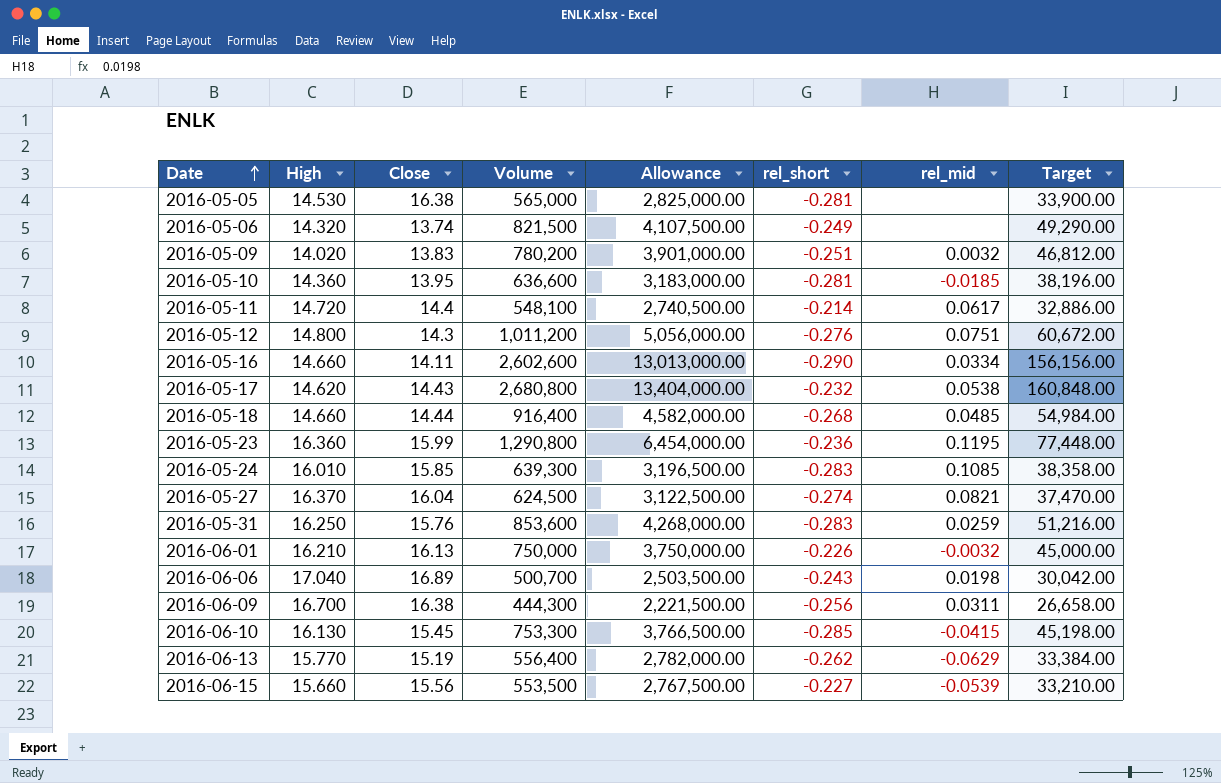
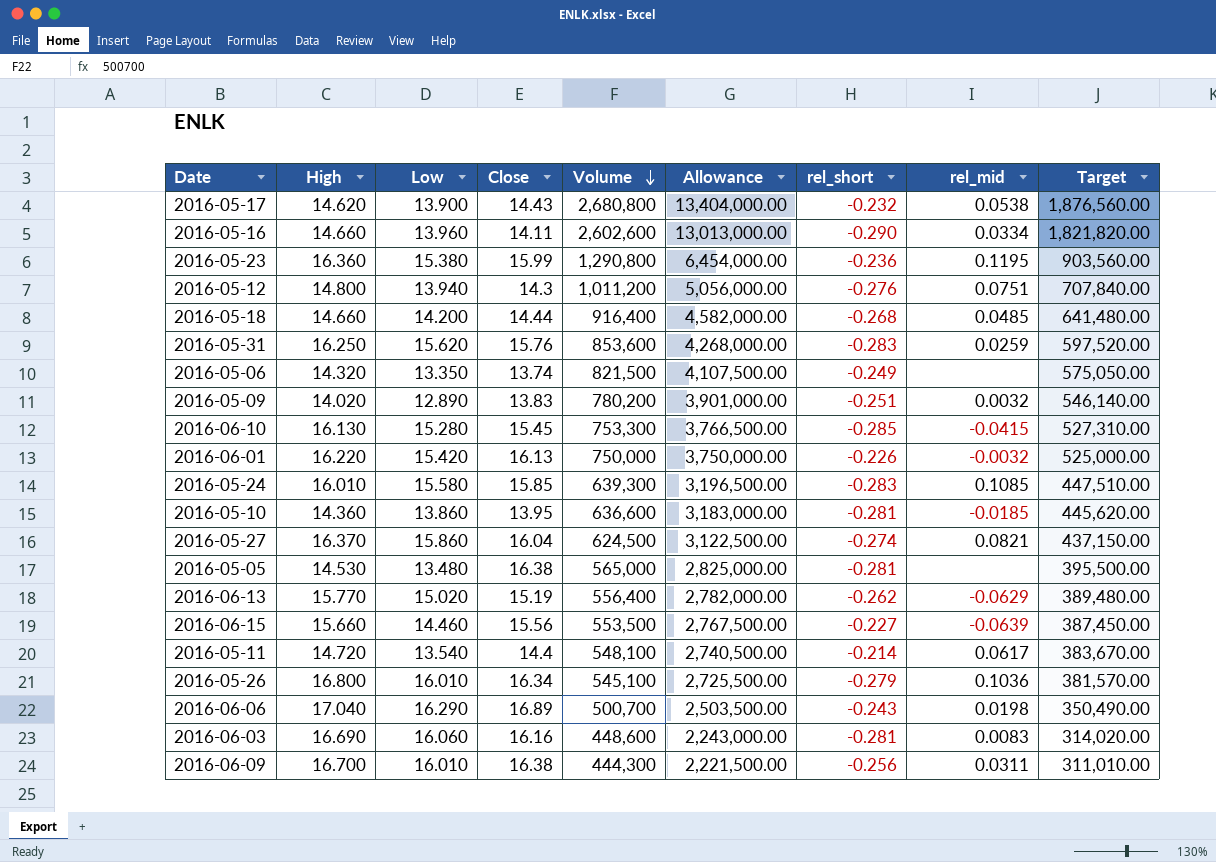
row order: Date ascending -> Volume descending
column Low | position: none -> 3
column Target | formula: [Volume] * 0.06 -> [Volume] * 0.7
2016-06-01 | High: 16.210 -> 16.220
2016-06-15 | rel_mid: -0.0539 -> -0.0639
row 2016-05-26: none -> 16.800 | 16.010 | 16.34 | 545,100 | 2,725,500.00 | -0.279 | 0.1036 | 381,570.00
row 2016-06-03: none -> 16.690 | 16.060 | 16.16 | 448,600 | 2,243,000.00 | -0.281 | 0.0083 | 314,020.00

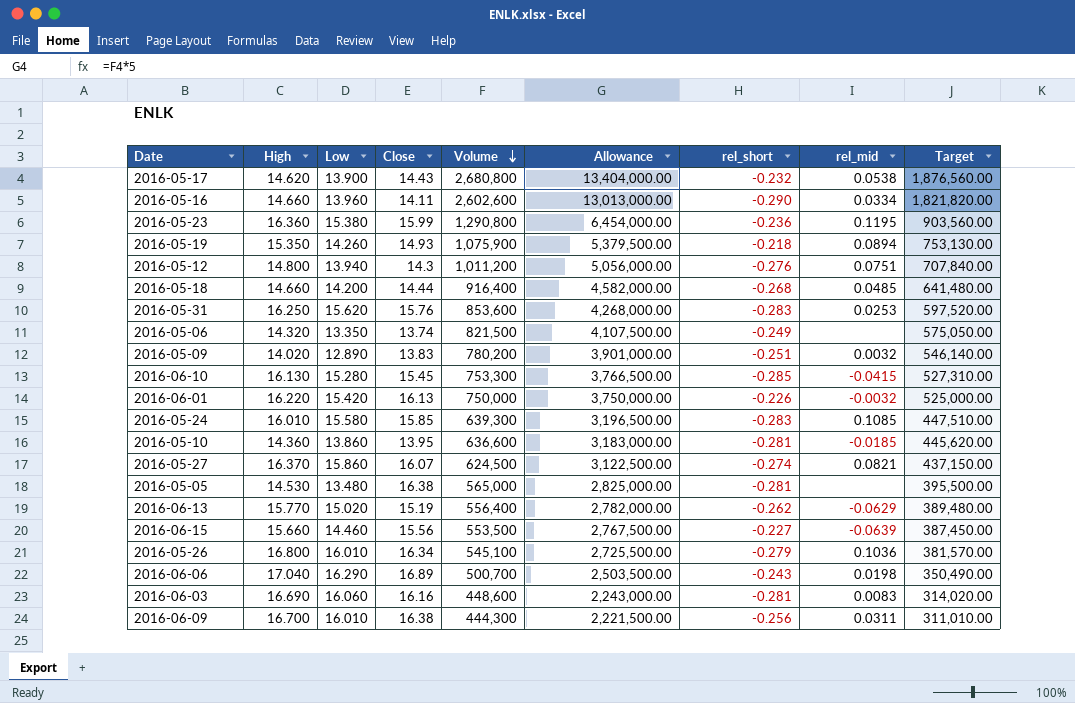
row 2016-05-11: 14.720 | 13.540 | 14.4 | 548,100 | 2,740,500.00 | -0.214 | 0.0617 | 383,670.00 -> none
row 2016-05-19: none -> 15.350 | 14.260 | 14.93 | 1,075,900 | 5,379,500.00 | -0.218 | 0.0894 | 753,130.00
2016-05-31 | rel_mid: 0.0259 -> 0.0253
2016-05-27 | Close: 16.04 -> 16.07

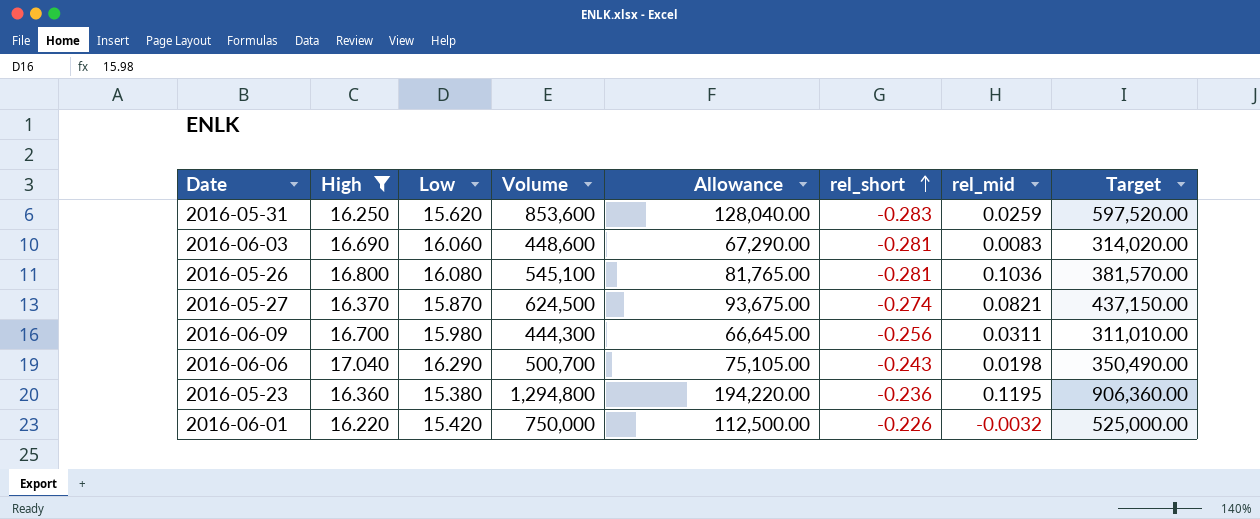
filter: none -> High >= 16.220
row order: Volume descending -> rel_short ascending
column Close | position: 4 -> none
column Allowance | formula: [Volume] * 5 -> [Volume] * 0.15
2016-05-31 | rel_mid: 0.0253 -> 0.0259
2016-05-26 | Low: 16.010 -> 16.080
2016-05-26 | rel_short: -0.279 -> -0.281
2016-05-27 | Low: 15.860 -> 15.870
2016-06-09 | Low: 16.010 -> 15.980
2016-05-23 | Volume: 1,290,800 -> 1,294,800
2016-05-23 | Target: 903,560.00 -> 906,360.00

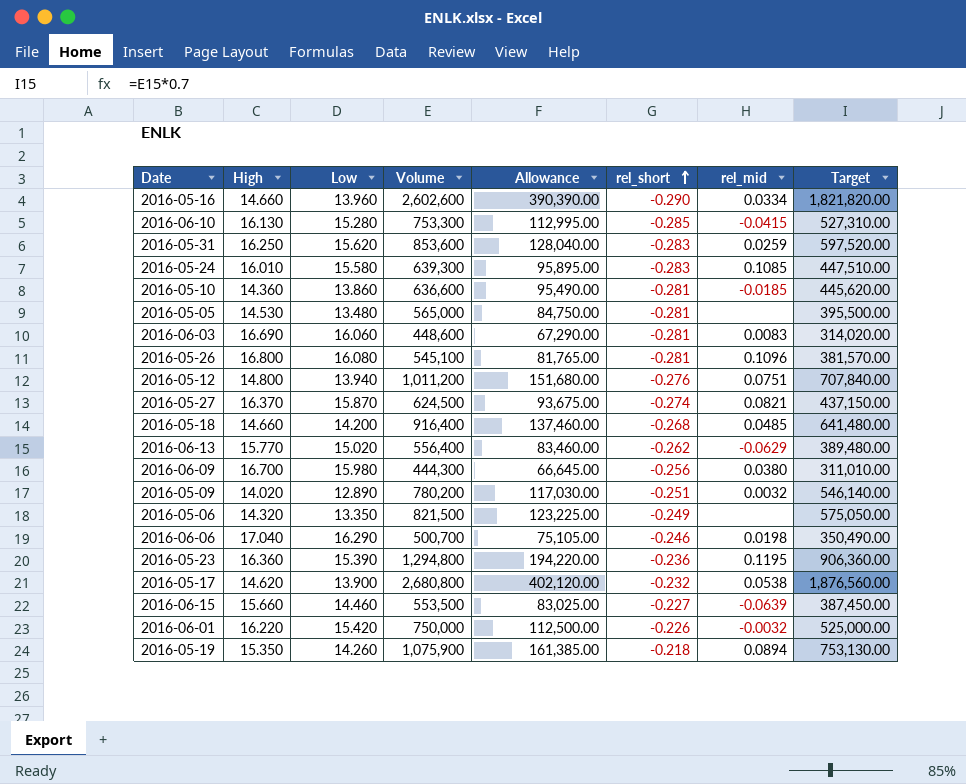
filter: High >= 16.220 -> none
2016-05-26 | rel_mid: 0.1036 -> 0.1096
2016-06-09 | rel_mid: 0.0311 -> 0.0380
2016-06-06 | rel_short: -0.243 -> -0.246
2016-05-23 | Low: 15.380 -> 15.390

